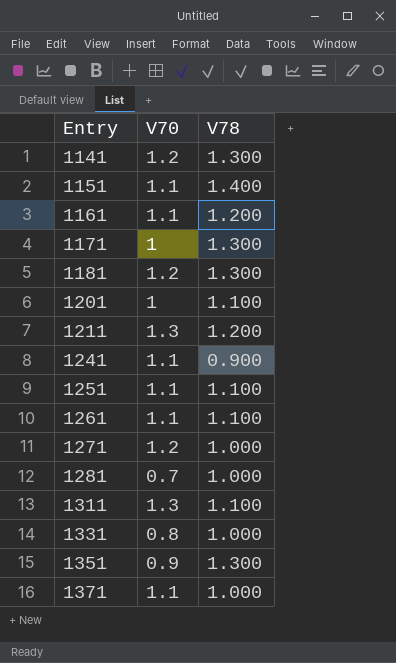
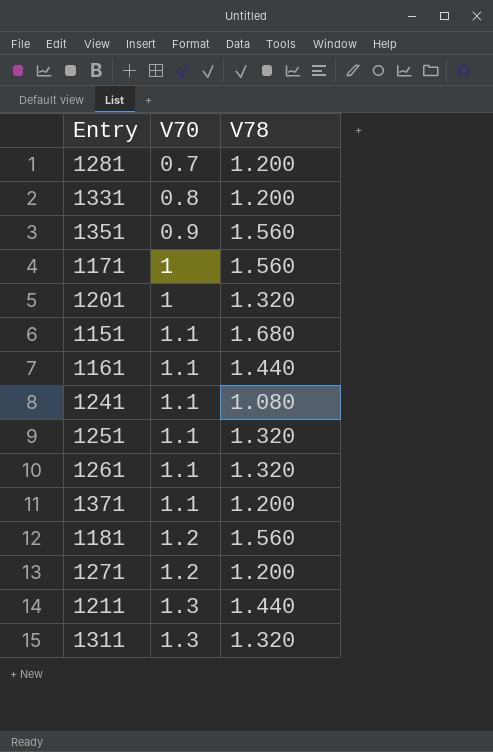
row order: Entry ascending -> V70 ascending
row 1141: 1.2 | 1.300 -> none
1281 | V78: 1.000 -> 1.200
1331 | V78: 1.000 -> 1.200
1351 | V78: 1.300 -> 1.560
1171 | V78: 1.300 -> 1.560
1201 | V78: 1.100 -> 1.320
1151 | V78: 1.400 -> 1.680
1161 | V78: 1.200 -> 1.440
1241 | V78: 0.900 -> 1.080
1251 | V78: 1.100 -> 1.320
1261 | V78: 1.100 -> 1.320
1371 | V78: 1.000 -> 1.200
1181 | V78: 1.300 -> 1.560
1271 | V78: 1.000 -> 1.200
1211 | V78: 1.200 -> 1.440
1311 | V78: 1.100 -> 1.320

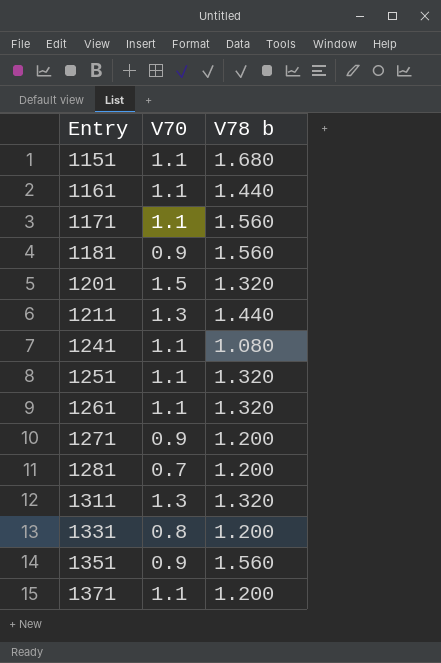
row order: V70 ascending -> Entry ascending
column name: V78 -> V78 b
1171 | V70: 1 -> 1.1
1181 | V70: 1.2 -> 0.9
1201 | V70: 1 -> 1.5
1271 | V70: 1.2 -> 0.9

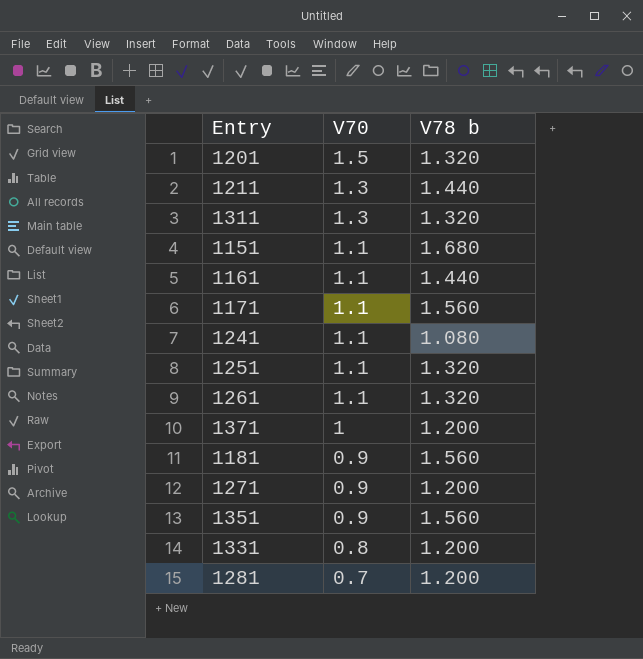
row order: Entry ascending -> V70 descending
1371 | V70: 1.1 -> 1

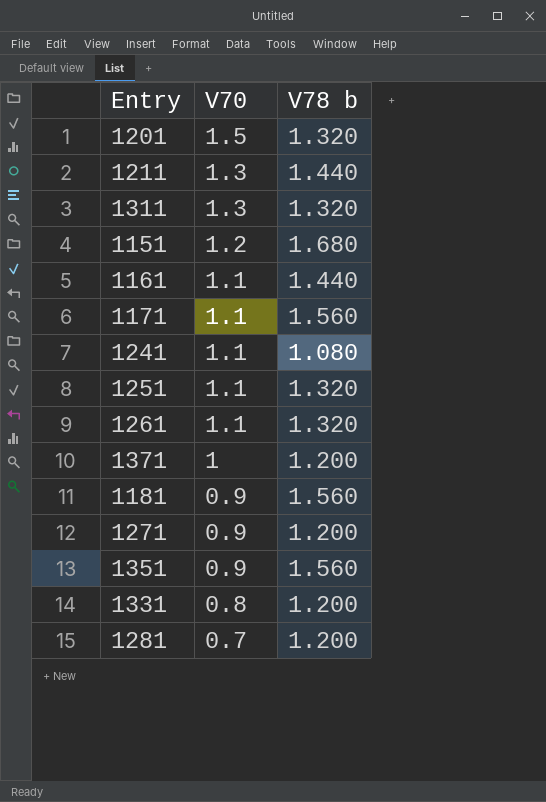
1151 | V70: 1.1 -> 1.2

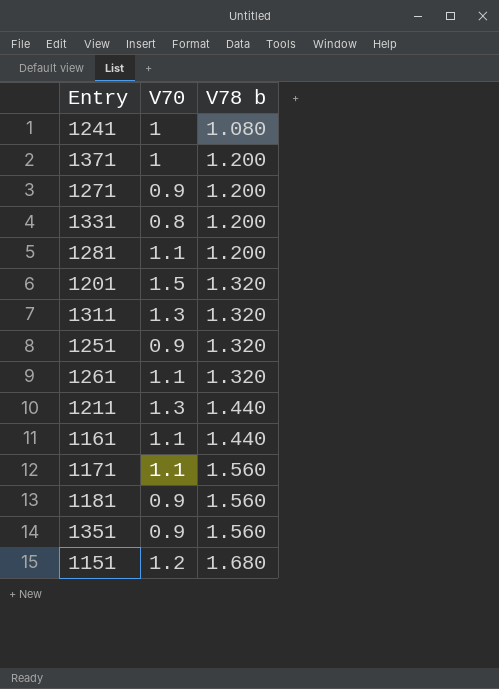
row order: V70 descending -> V78 b ascending
1241 | V70: 1.1 -> 1
1281 | V70: 0.7 -> 1.1
1251 | V70: 1.1 -> 0.9

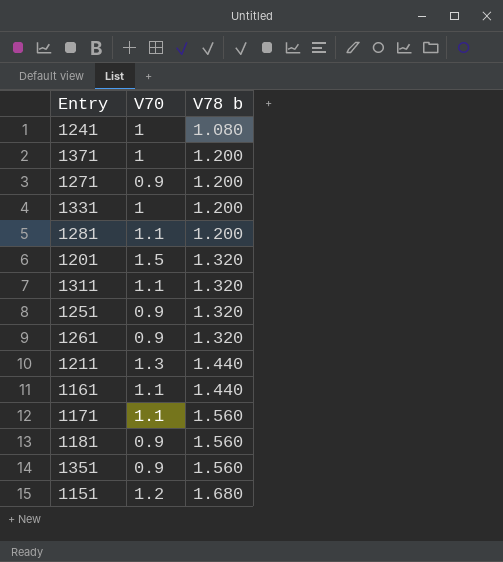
1331 | V70: 0.8 -> 1
1311 | V70: 1.3 -> 1.1
1261 | V70: 1.1 -> 0.9

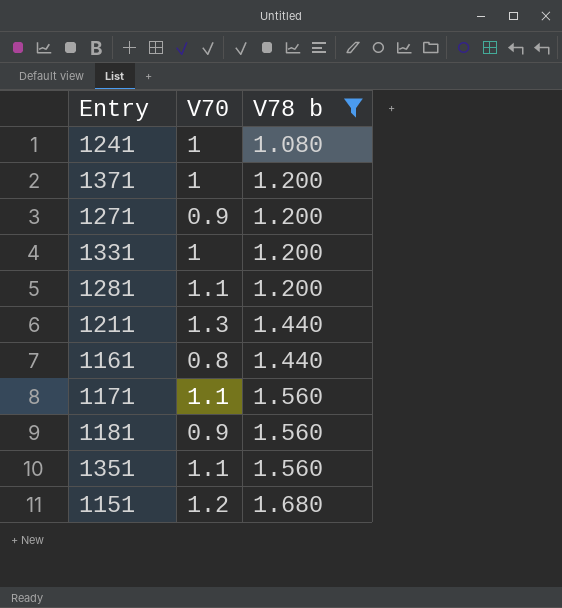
filter: none -> V78 b != 1.320
1161 | V70: 1.1 -> 0.8
1351 | V70: 0.9 -> 1.1

